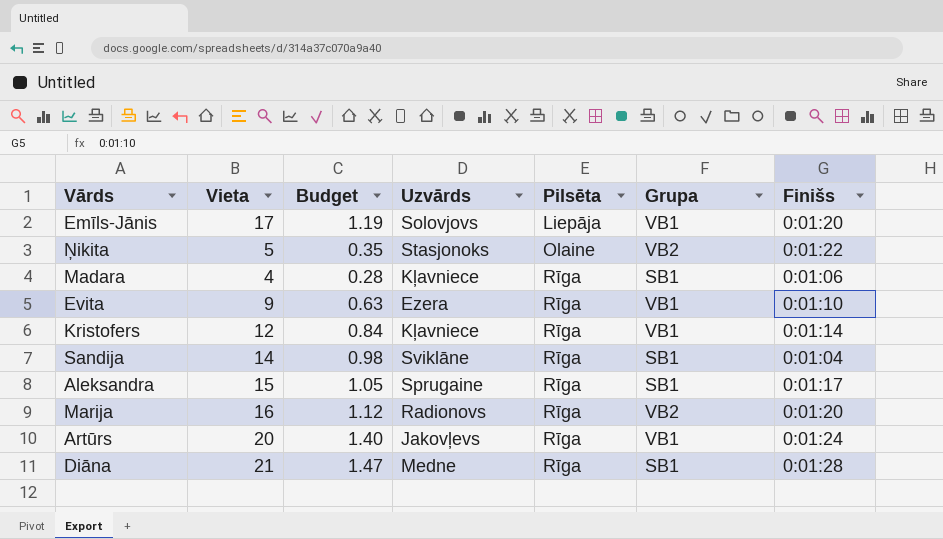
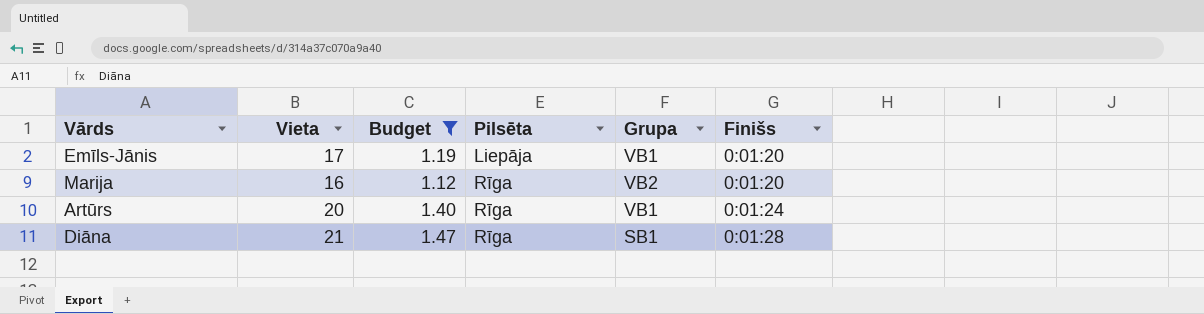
filter: none -> Budget >= 1.12
column Uzvārds | position: 4 -> none

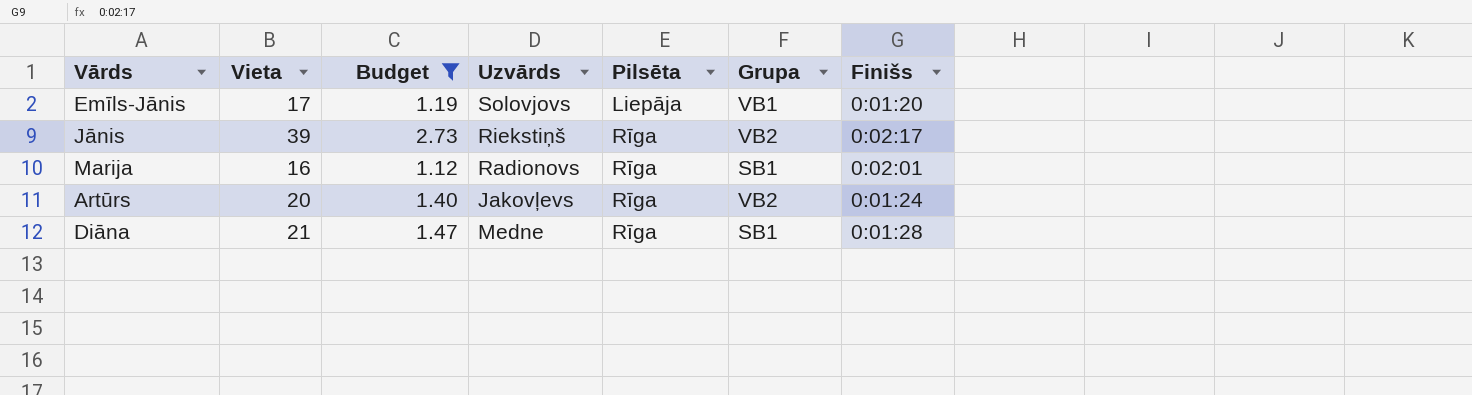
column Uzvārds | position: none -> 4
row Jānis: none -> 39 | 2.73 | Riekstiņš | Rīga | VB2 | 0:02:17
Marija | Grupa: VB2 -> SB1
Marija | Finišs: 0:01:20 -> 0:02:01
Artūrs | Grupa: VB1 -> VB2

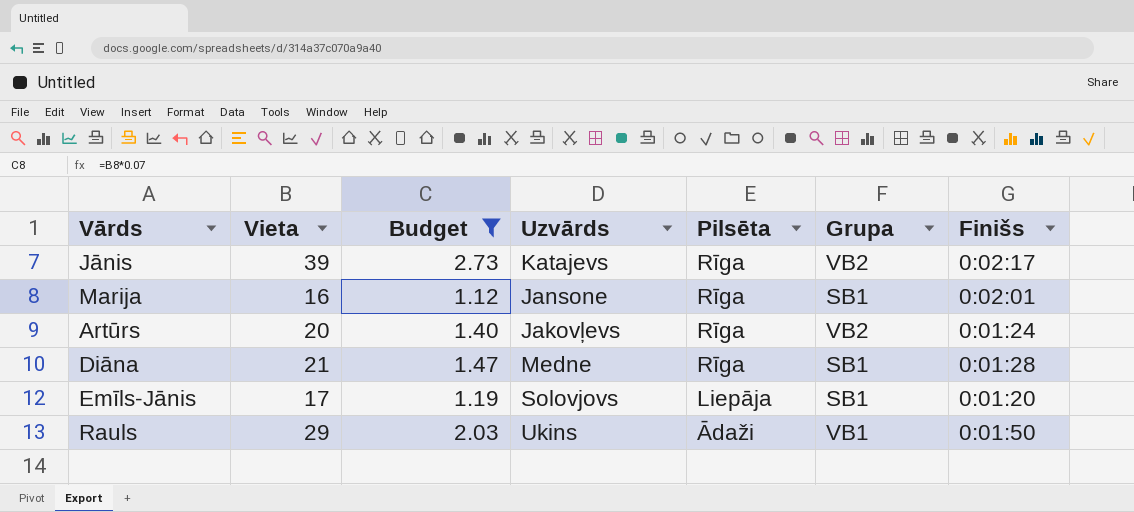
row order: Pilsēta ascending -> Pilsēta descending
Jānis | Uzvārds: Riekstiņš -> Katajevs
Marija | Uzvārds: Radionovs -> Jansone
Emīls-Jānis | Grupa: VB1 -> SB1
row Rauls: none -> 29 | 2.03 | Ukins | Ādaži | VB1 | 0:01:50

